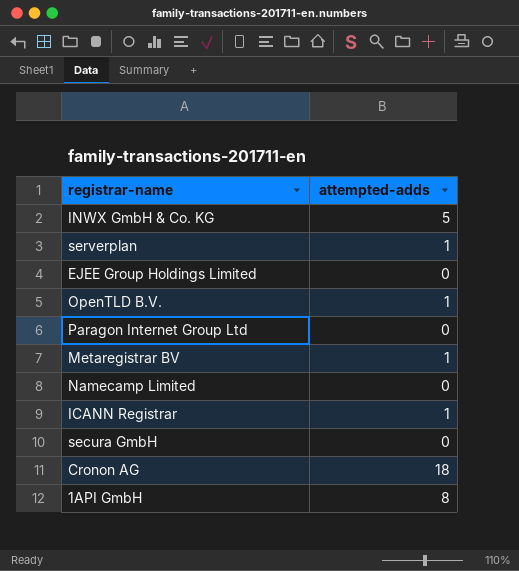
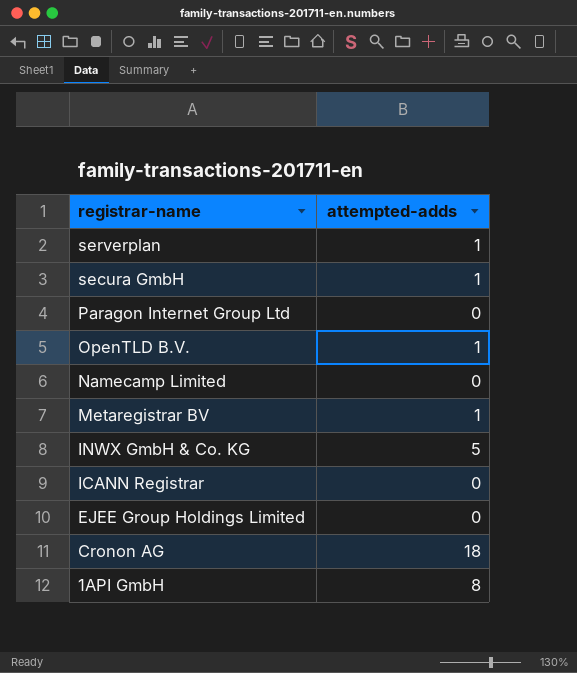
row order: none -> registrar-name descending
secura GmbH | attempted-adds: 0 -> 1
ICANN Registrar | attempted-adds: 1 -> 0

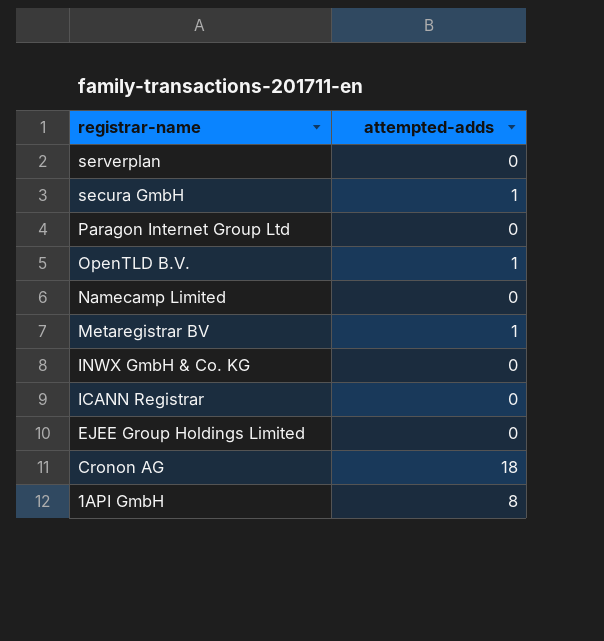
serverplan | attempted-adds: 1 -> 0
INWX GmbH & Co. KG | attempted-adds: 5 -> 0

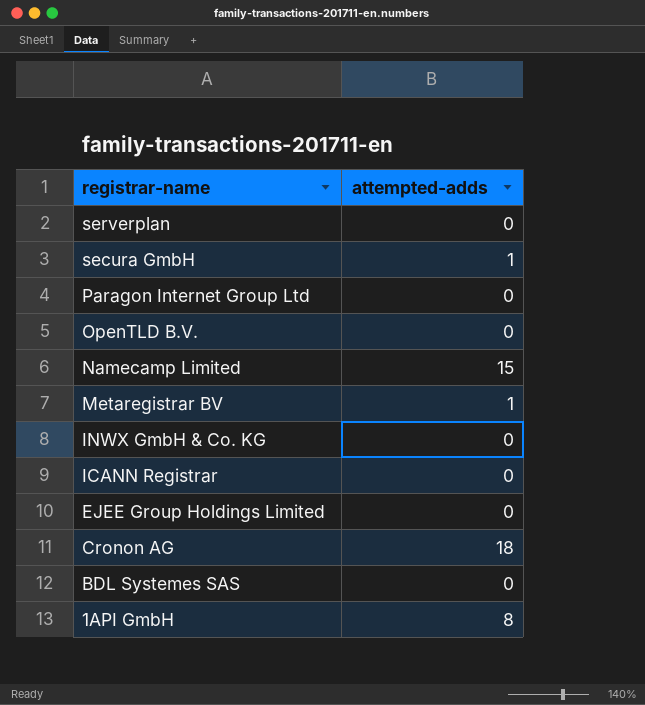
OpenTLD B.V. | attempted-adds: 1 -> 0
Namecamp Limited | attempted-adds: 0 -> 15
row BDL Systemes SAS: none -> 0

